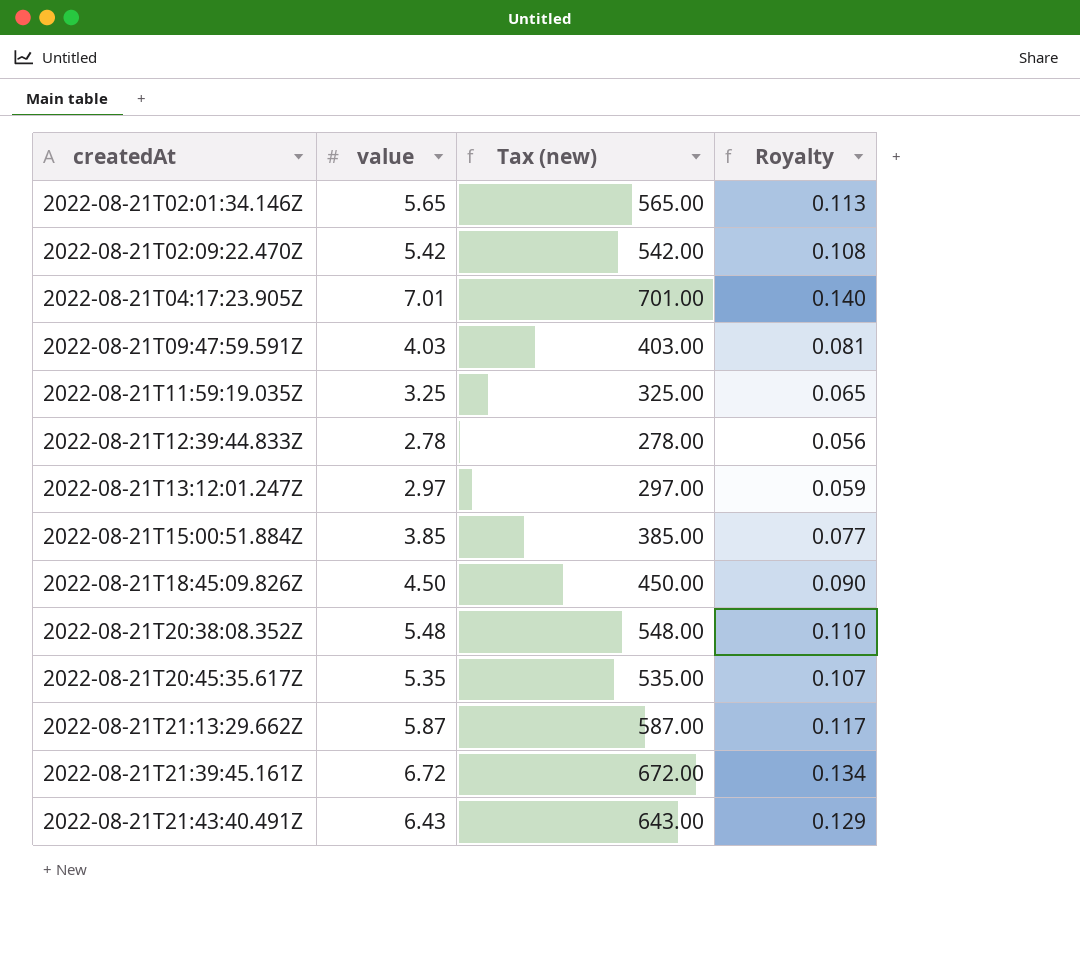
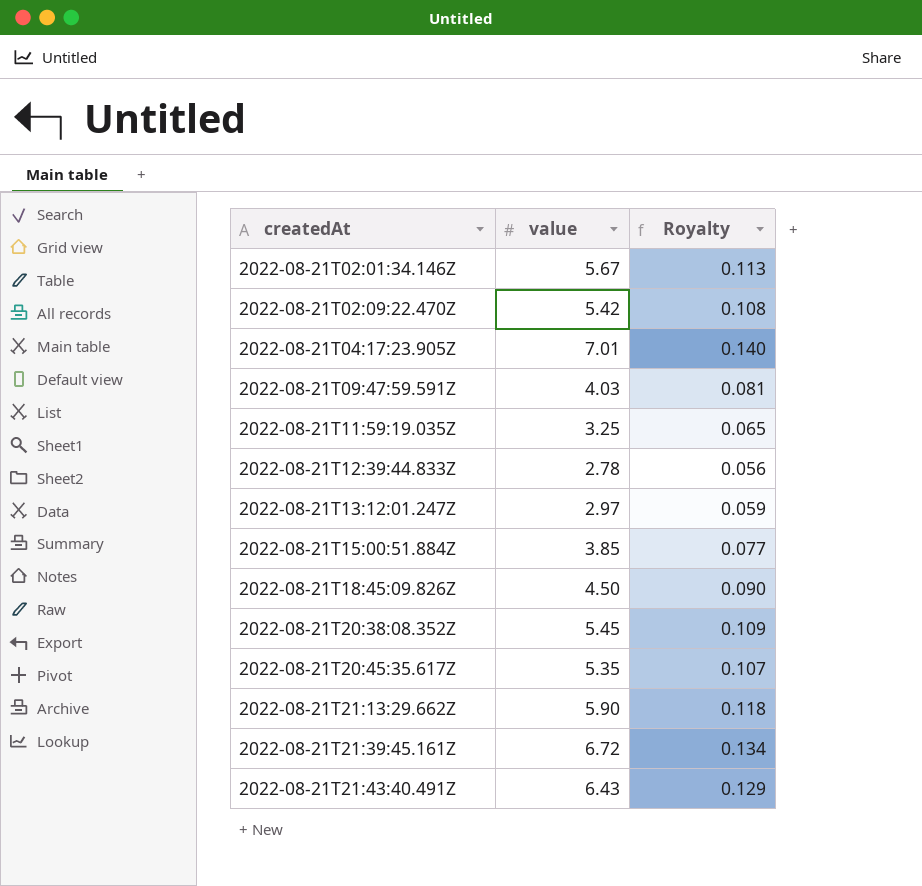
column Tax (new) | formula: [value] * 100 -> none
2022-08-21T02:01:34.146Z | value: 5.65 -> 5.67
2022-08-21T20:38:08.352Z | value: 5.48 -> 5.45
2022-08-21T20:38:08.352Z | Royalty: 0.110 -> 0.109
2022-08-21T21:13:29.662Z | value: 5.87 -> 5.90
2022-08-21T21:13:29.662Z | Royalty: 0.117 -> 0.118

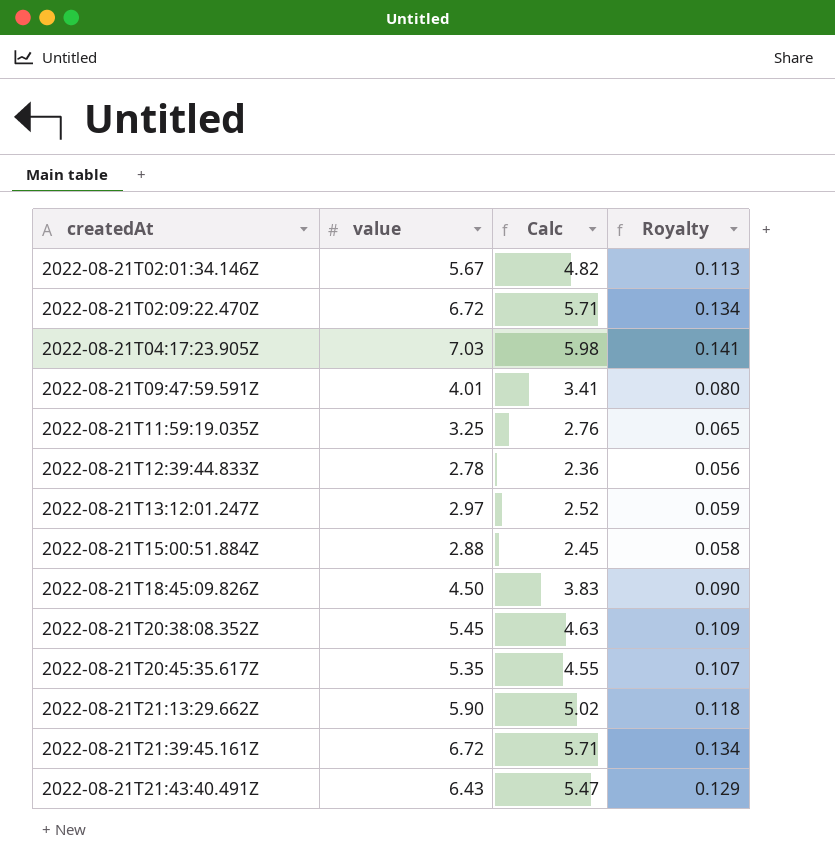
column Calc | formula: none -> [value] * 0.85
2022-08-21T02:09:22.470Z | value: 5.42 -> 6.72
2022-08-21T02:09:22.470Z | Royalty: 0.108 -> 0.134
2022-08-21T04:17:23.905Z | value: 7.01 -> 7.03
2022-08-21T04:17:23.905Z | Royalty: 0.140 -> 0.141
2022-08-21T09:47:59.591Z | value: 4.03 -> 4.01
2022-08-21T09:47:59.591Z | Royalty: 0.081 -> 0.080
2022-08-21T15:00:51.884Z | value: 3.85 -> 2.88
2022-08-21T15:00:51.884Z | Royalty: 0.077 -> 0.058

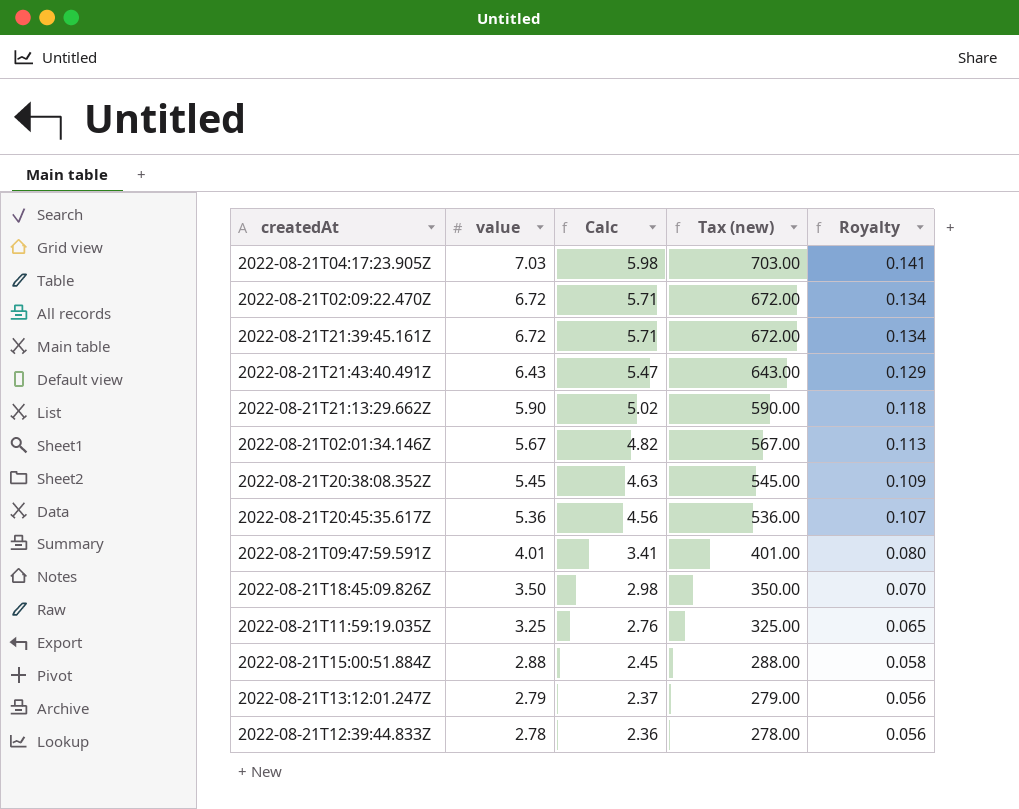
row order: createdAt ascending -> value descending
column Tax (new) | formula: none -> [value] * 100
2022-08-21T20:45:35.617Z | value: 5.35 -> 5.36
2022-08-21T20:45:35.617Z | Calc: 4.55 -> 4.56
2022-08-21T18:45:09.826Z | value: 4.50 -> 3.50
2022-08-21T18:45:09.826Z | Calc: 3.83 -> 2.98
2022-08-21T18:45:09.826Z | Royalty: 0.090 -> 0.070
2022-08-21T13:12:01.247Z | value: 2.97 -> 2.79
2022-08-21T13:12:01.247Z | Calc: 2.52 -> 2.37
2022-08-21T13:12:01.247Z | Royalty: 0.059 -> 0.056

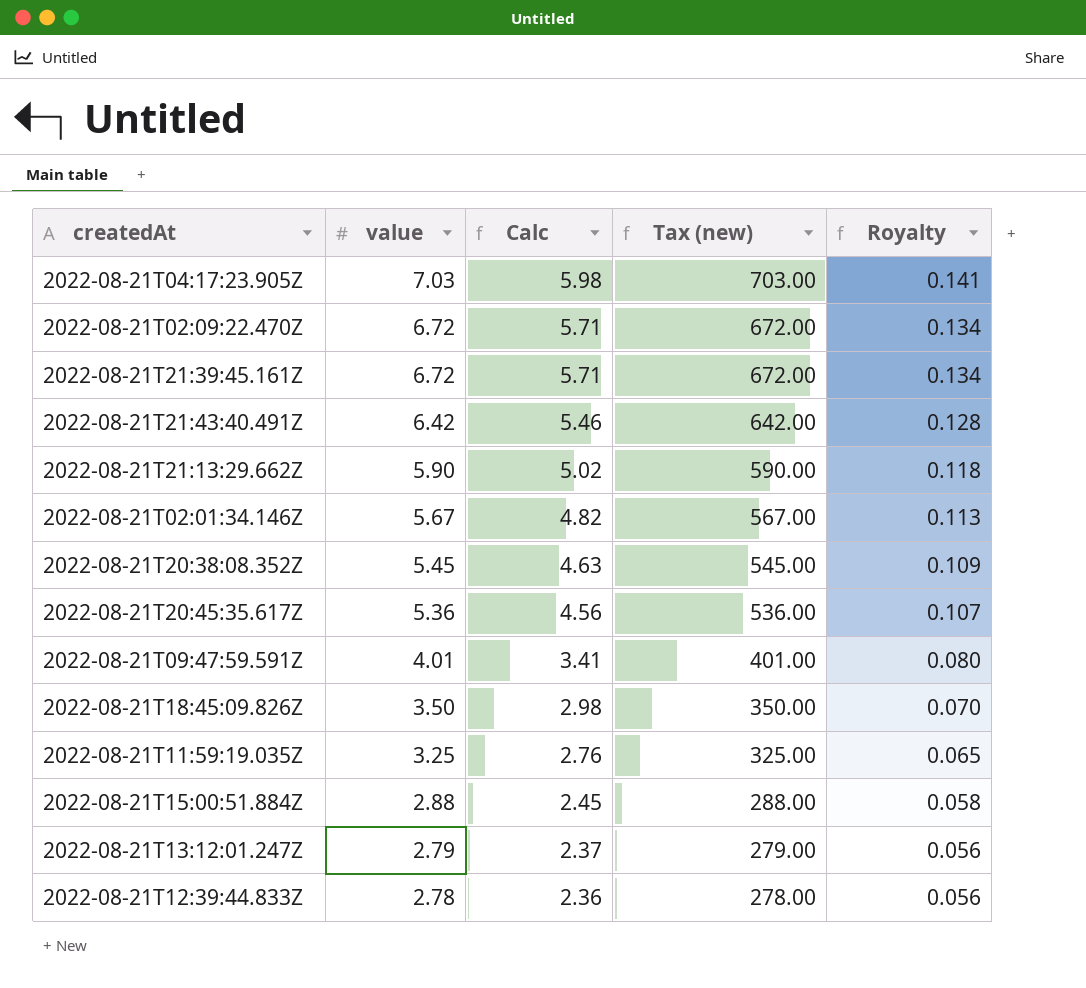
2022-08-21T21:43:40.491Z | value: 6.43 -> 6.42
2022-08-21T21:43:40.491Z | Calc: 5.47 -> 5.46
2022-08-21T21:43:40.491Z | Tax (new): 643.00 -> 642.00
2022-08-21T21:43:40.491Z | Royalty: 0.129 -> 0.128

